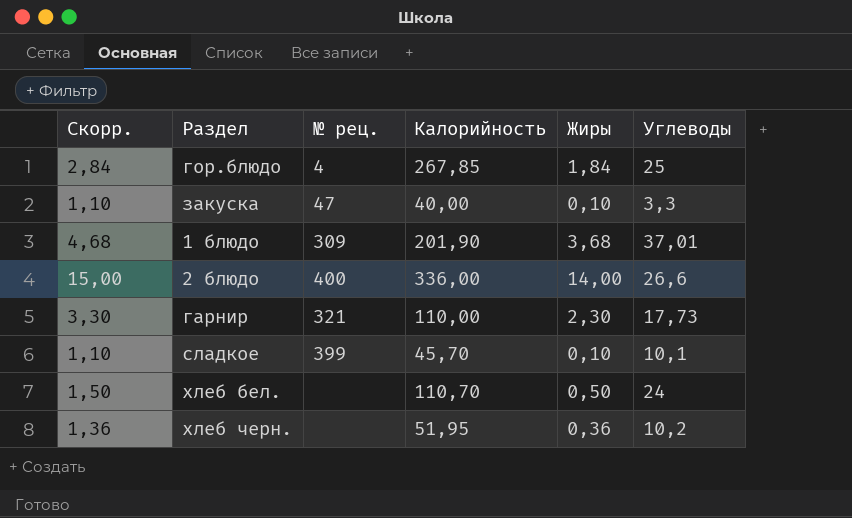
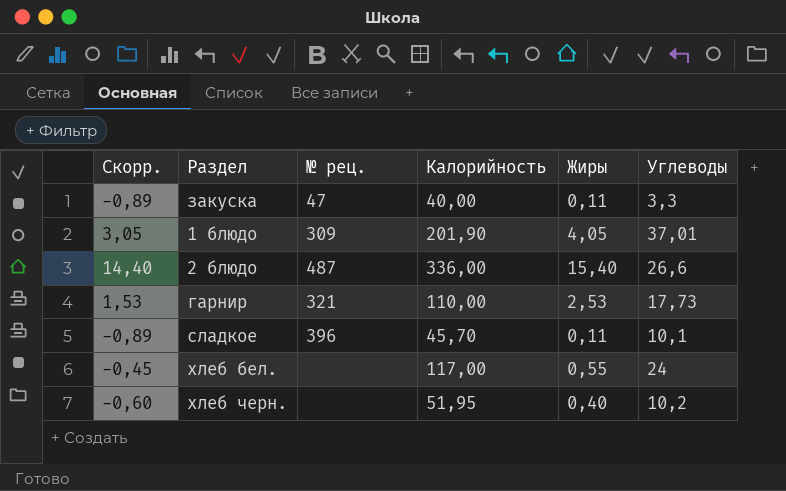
column Скорр. | formula: [Жиры] + 1 -> [Жиры] - 1
row гор.блюдо: 2,84 | 4 | 267,85 | 1,84 | 25 -> none
закуска | Жиры: 0,10 -> 0,11
1 блюдо | Жиры: 3,68 -> 4,05
2 блюдо | № рец.: 400 -> 487
2 блюдо | Жиры: 14,00 -> 15,40
гарнир | Жиры: 2,30 -> 2,53
сладкое | № рец.: 399 -> 396
сладкое | Жиры: 0,10 -> 0,11
хлеб бел. | Калорийность: 110,70 -> 117,00
хлеб бел. | Жиры: 0,50 -> 0,55
хлеб черн. | Жиры: 0,36 -> 0,40

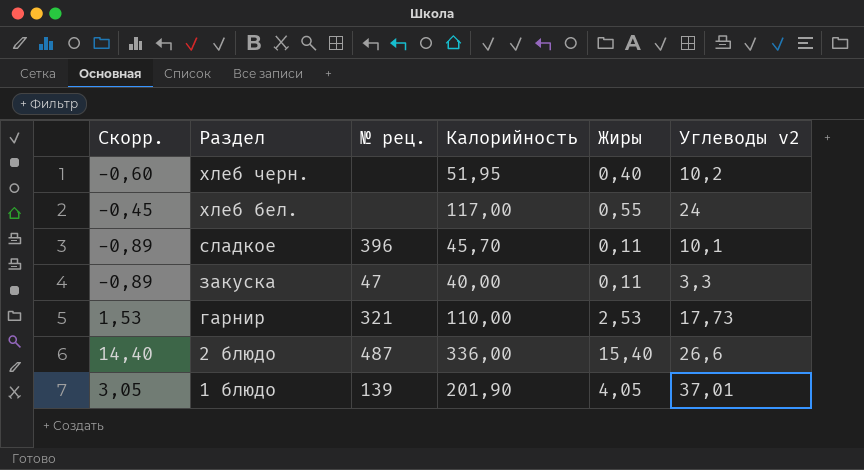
row order: none -> Раздел descending
column name: Углеводы -> Углеводы v2
1 блюдо | № рец.: 309 -> 139

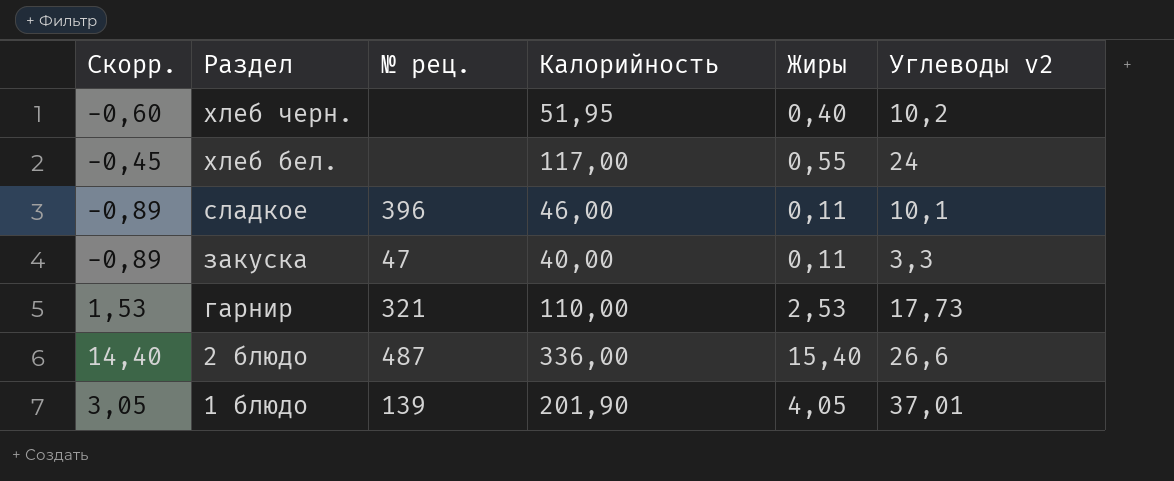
сладкое | Калорийность: 45,70 -> 46,00

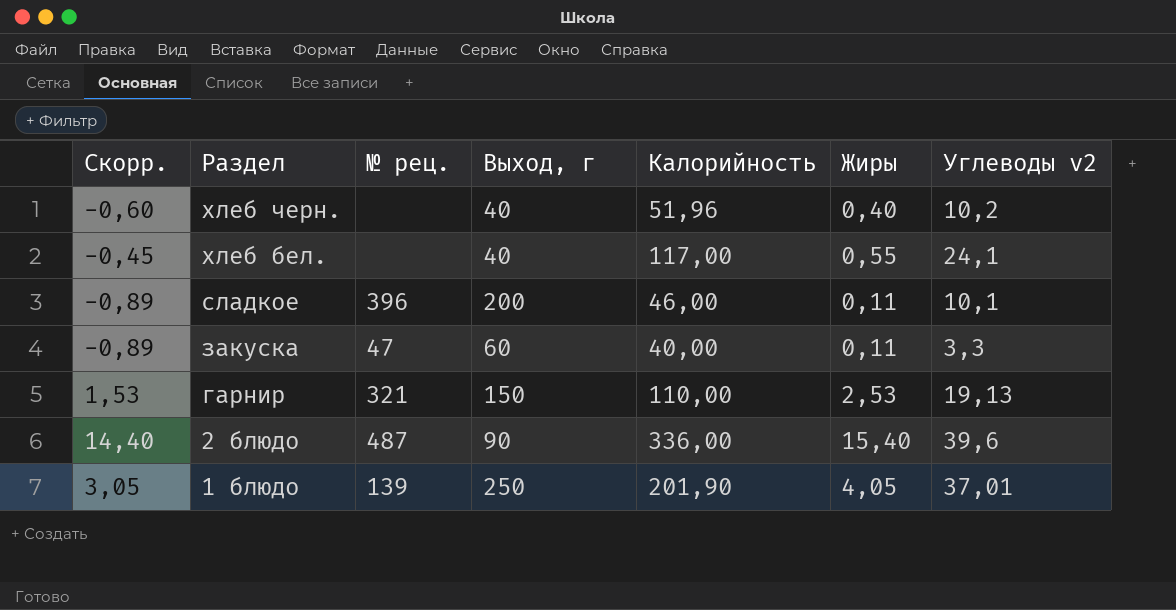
column Выход, г | position: none -> 4
хлеб черн. | Калорийность: 51,95 -> 51,96
хлеб бел. | Углеводы v2: 24 -> 24,1
гарнир | Углеводы v2: 17,73 -> 19,13
2 блюдо | Углеводы v2: 26,6 -> 39,6

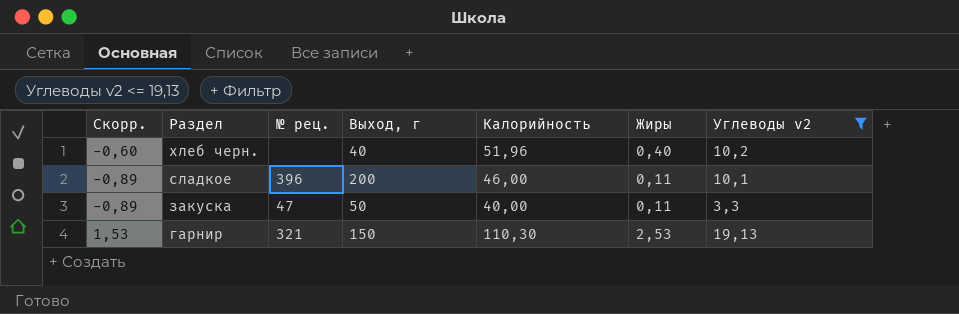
filter: none -> Углеводы v2 <= 19,13
закуска | Выход, г: 60 -> 50
гарнир | Калорийность: 110,00 -> 110,30

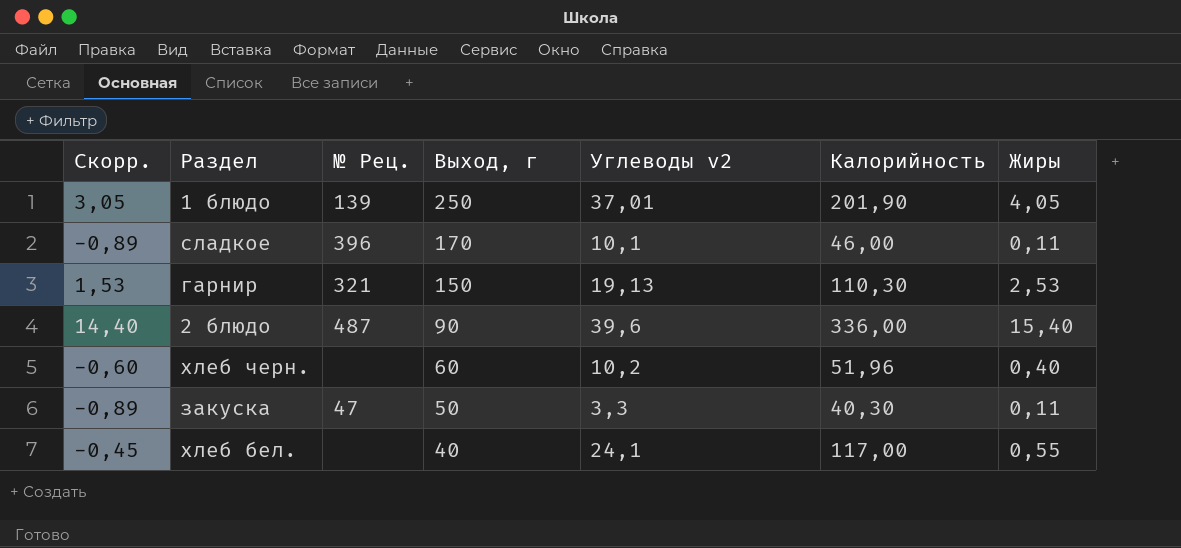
filter: Углеводы v2 <= 19,13 -> none
row order: Раздел descending -> Выход, г descending
column name: № рец. -> № Рец.
column Углеводы v2 | position: 7 -> 5
сладкое | Выход, г: 200 -> 170
хлеб черн. | Выход, г: 40 -> 60
закуска | Калорийность: 40,00 -> 40,30

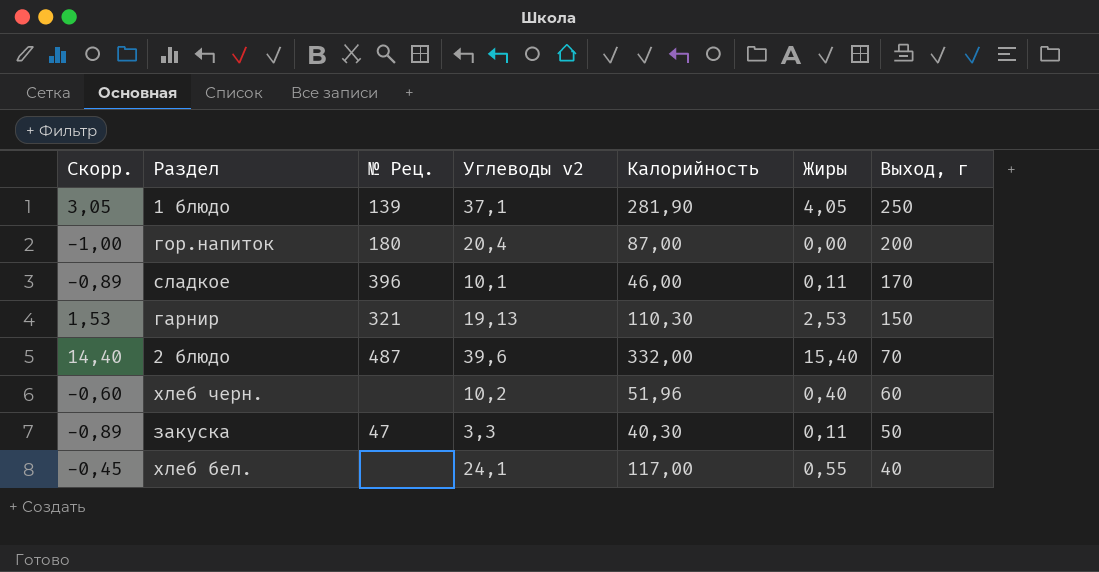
column Выход, г | position: 4 -> 7
1 блюдо | Углеводы v2: 37,01 -> 37,1
1 блюдо | Калорийность: 201,90 -> 281,90
row гор.напиток: none -> -1,00 | 180 | 20,4 | 87,00 | 0,00 | 200
2 блюдо | Калорийность: 336,00 -> 332,00
2 блюдо | Выход, г: 90 -> 70

